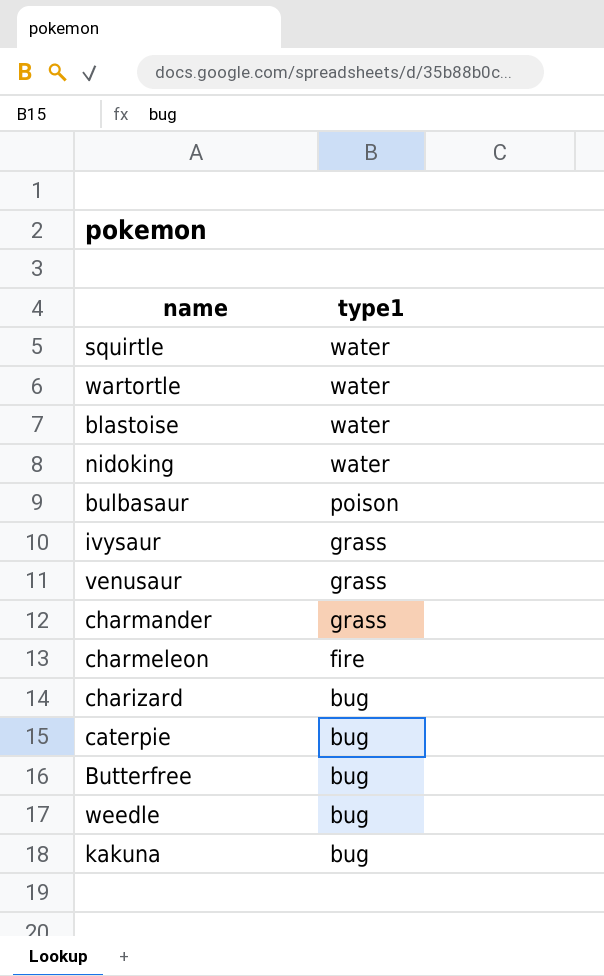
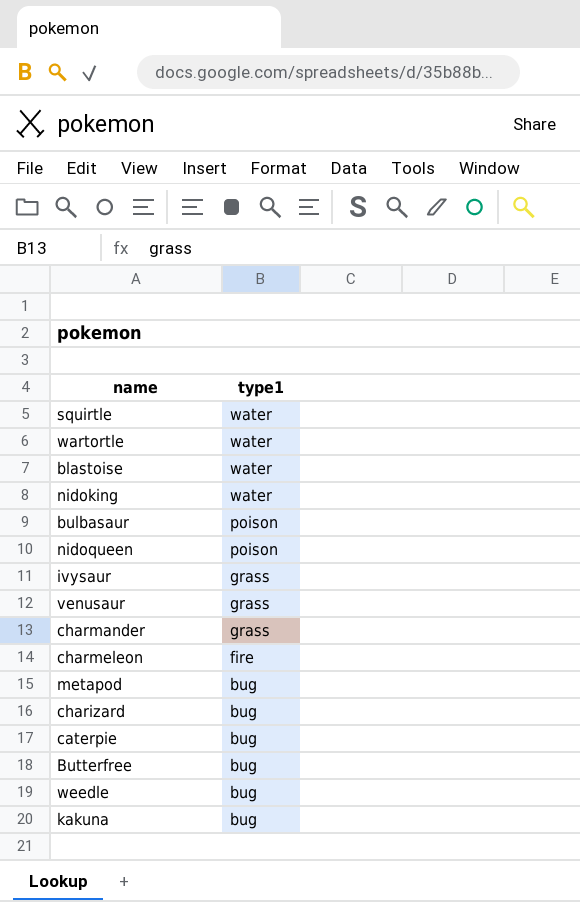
row nidoqueen: none -> poison
row metapod: none -> bug

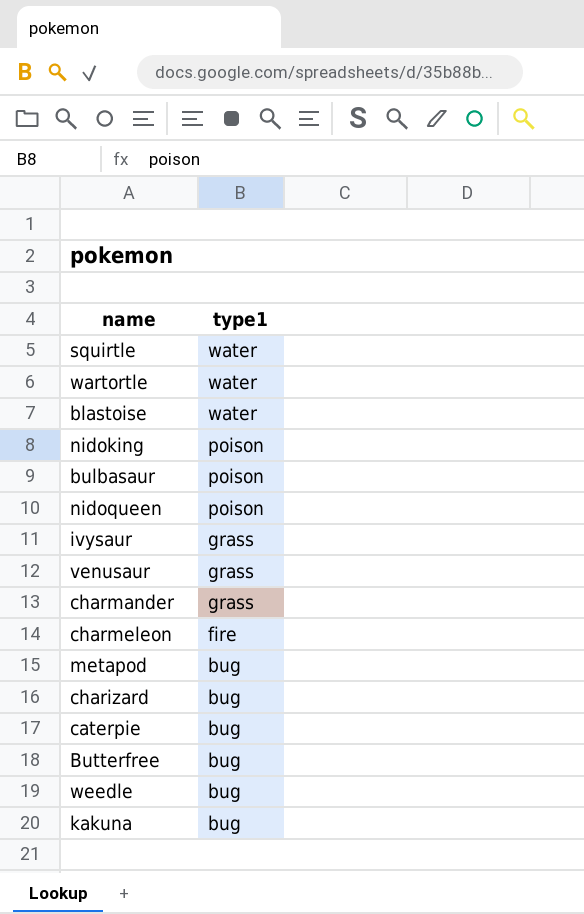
nidoking | type1: water -> poison

